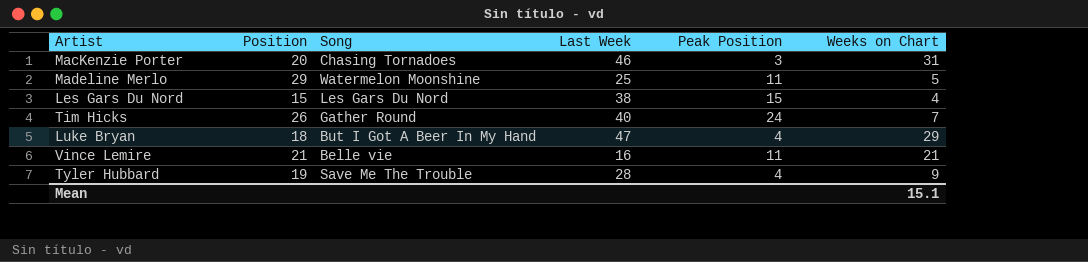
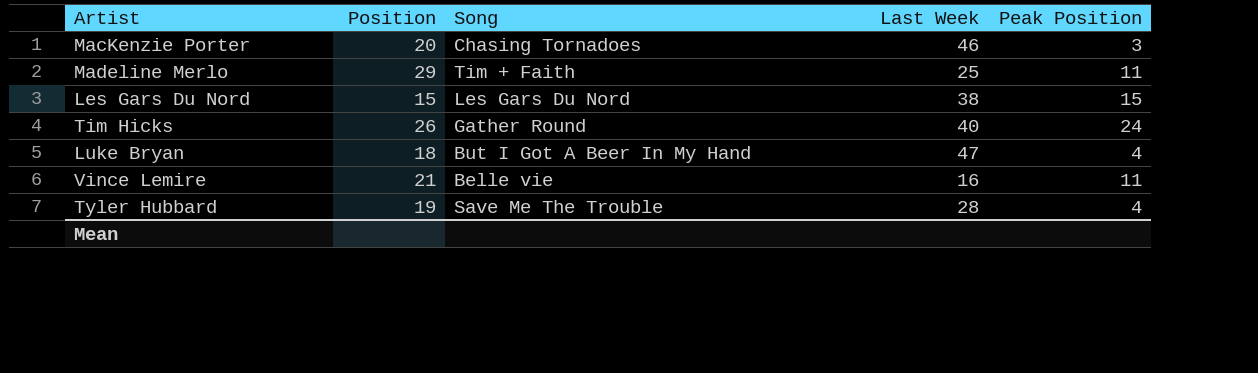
column Weeks on Chart | position: 6 -> none
Madeline Merlo | Song: Watermelon Moonshine -> Tim + Faith

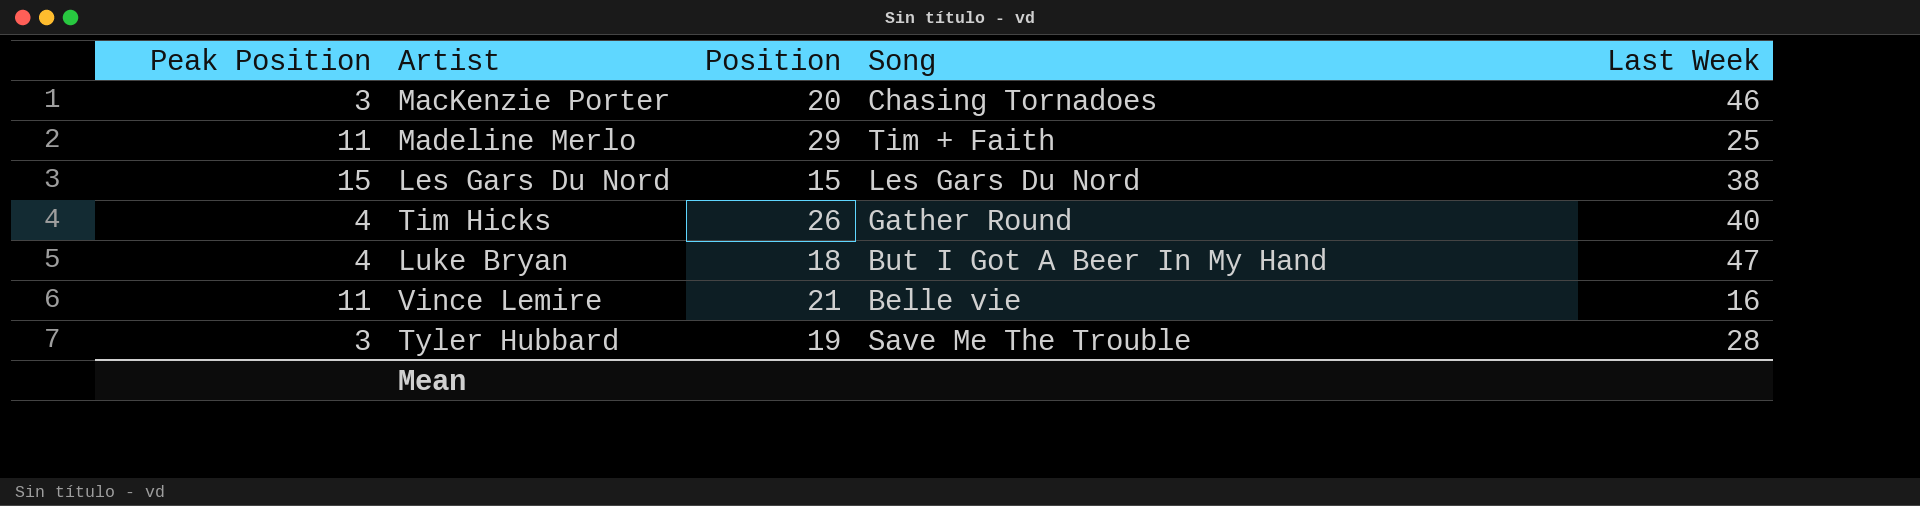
column Peak Position | position: 5 -> 1
Tim Hicks | Peak Position: 24 -> 4
Tyler Hubbard | Peak Position: 4 -> 3

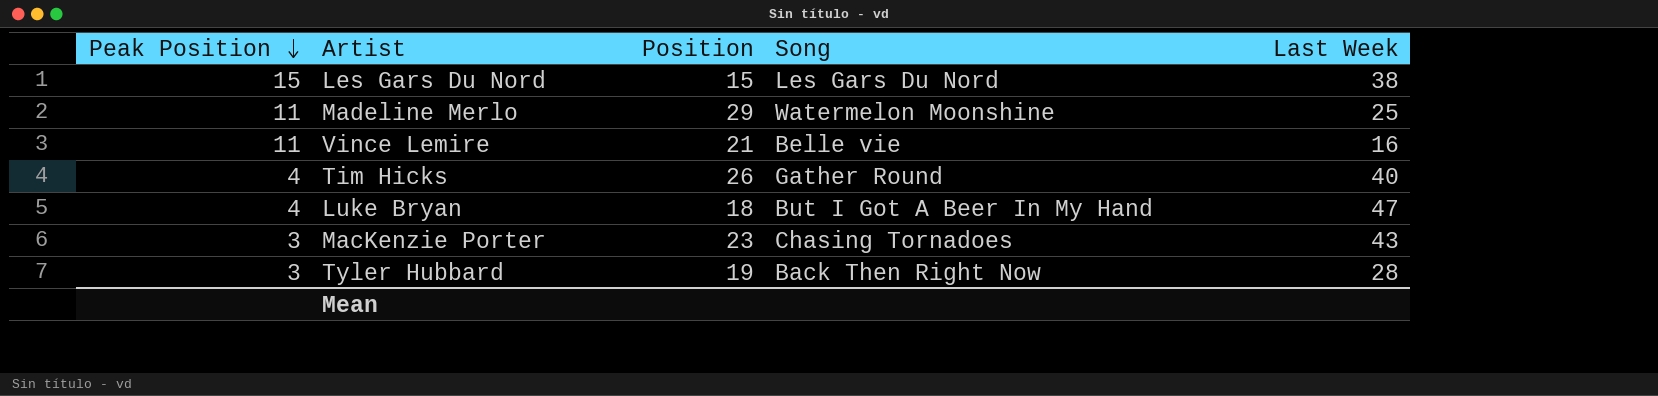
row order: none -> Peak Position descending
Madeline Merlo | Song: Tim + Faith -> Watermelon Moonshine
MacKenzie Porter | Position: 20 -> 23
MacKenzie Porter | Last Week: 46 -> 43
Tyler Hubbard | Song: Save Me The Trouble -> Back Then Right Now

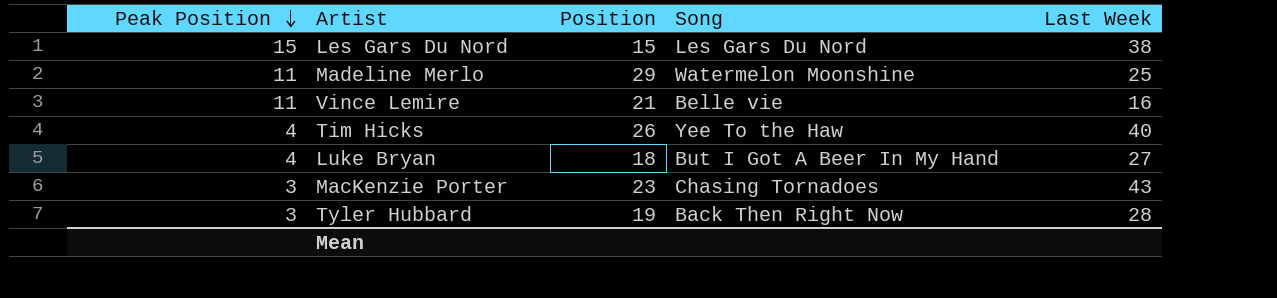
Tim Hicks | Song: Gather Round -> Yee To the Haw
Luke Bryan | Last Week: 47 -> 27

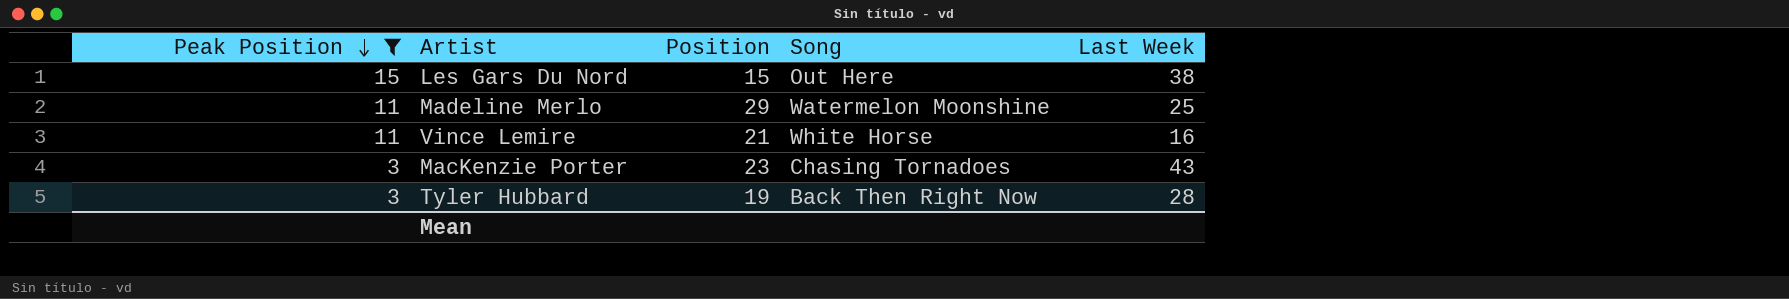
filter: none -> Peak Position != 4
Les Gars Du Nord | Song: Les Gars Du Nord -> Out Here
Vince Lemire | Song: Belle vie -> White Horse

